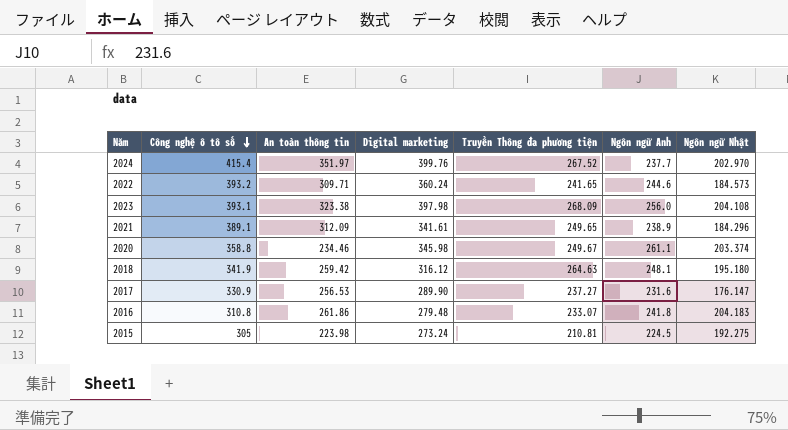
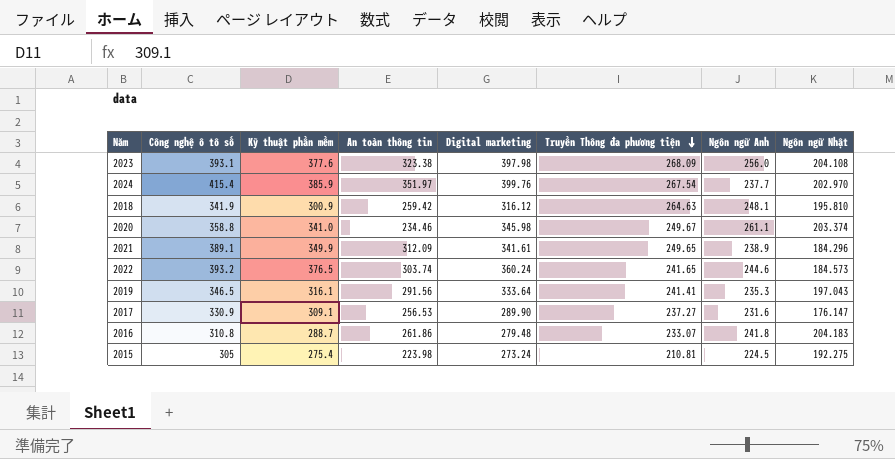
row order: Công nghệ ô tô số descending -> Truyền Thông đa phương tiện descending
column Kỹ thuật phần mềm | position: none -> 3
2024 | Truyền Thông đa phương tiện: 267.52 -> 267.54
2018 | Ngôn ngữ Nhật: 195.180 -> 195.810
2022 | An toàn thông tin: 309.71 -> 303.74
row 2019: none -> 346.5 | 316.1 | 291.56 | 333.64 | 241.41 | 235.3 | 197.043

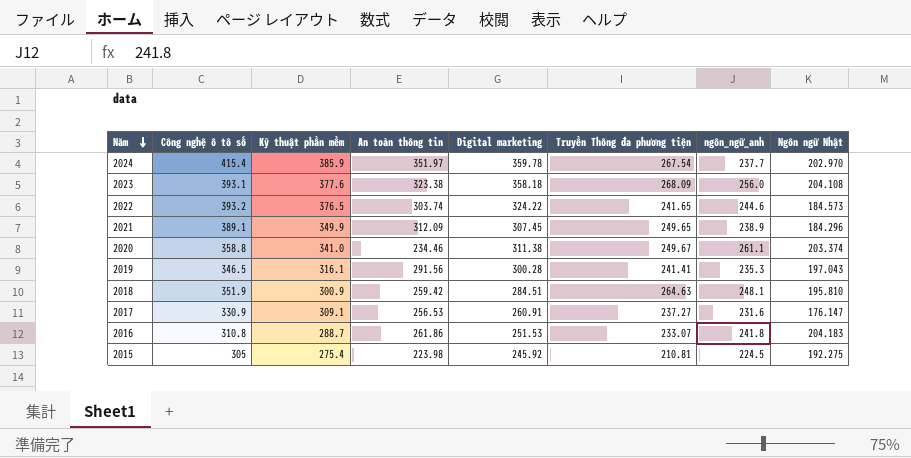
row order: Truyền Thông đa phương tiện descending -> Năm descending
column name: Ngôn ngữ Anh -> ngôn_ngữ_anh
2024 | Digital marketing: 399.76 -> 359.78
2023 | Digital marketing: 397.98 -> 358.18
2022 | Digital marketing: 360.24 -> 324.22
2021 | Digital marketing: 341.61 -> 307.45
2020 | Digital marketing: 345.98 -> 311.38
2019 | Digital marketing: 333.64 -> 300.28
2018 | Công nghệ ô tô số: 341.9 -> 351.9
2018 | Digital marketing: 316.12 -> 284.51
2017 | Digital marketing: 289.90 -> 260.91
2016 | Digital marketing: 279.48 -> 251.53
2015 | Digital marketing: 273.24 -> 245.92

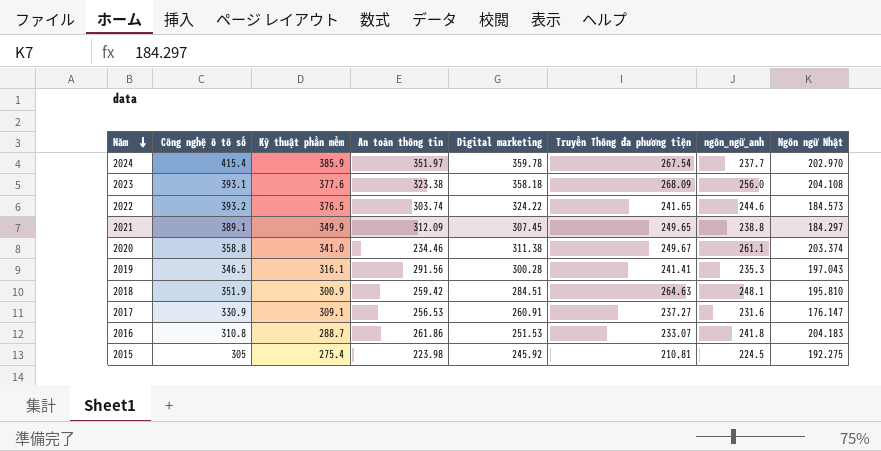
2021 | ngôn_ngữ_anh: 238.9 -> 238.8
2021 | Ngôn ngữ Nhật: 184.296 -> 184.297

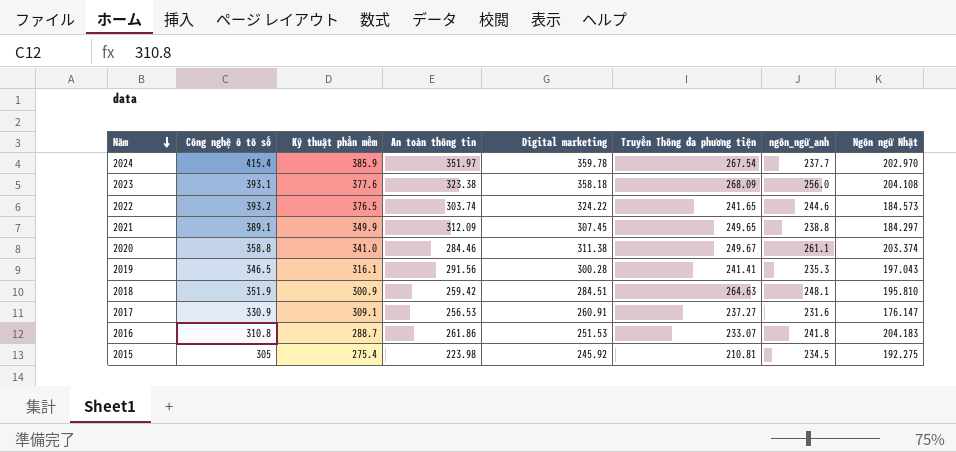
2020 | An toàn thông tin: 234.46 -> 284.46
2015 | ngôn_ngữ_anh: 224.5 -> 234.5

